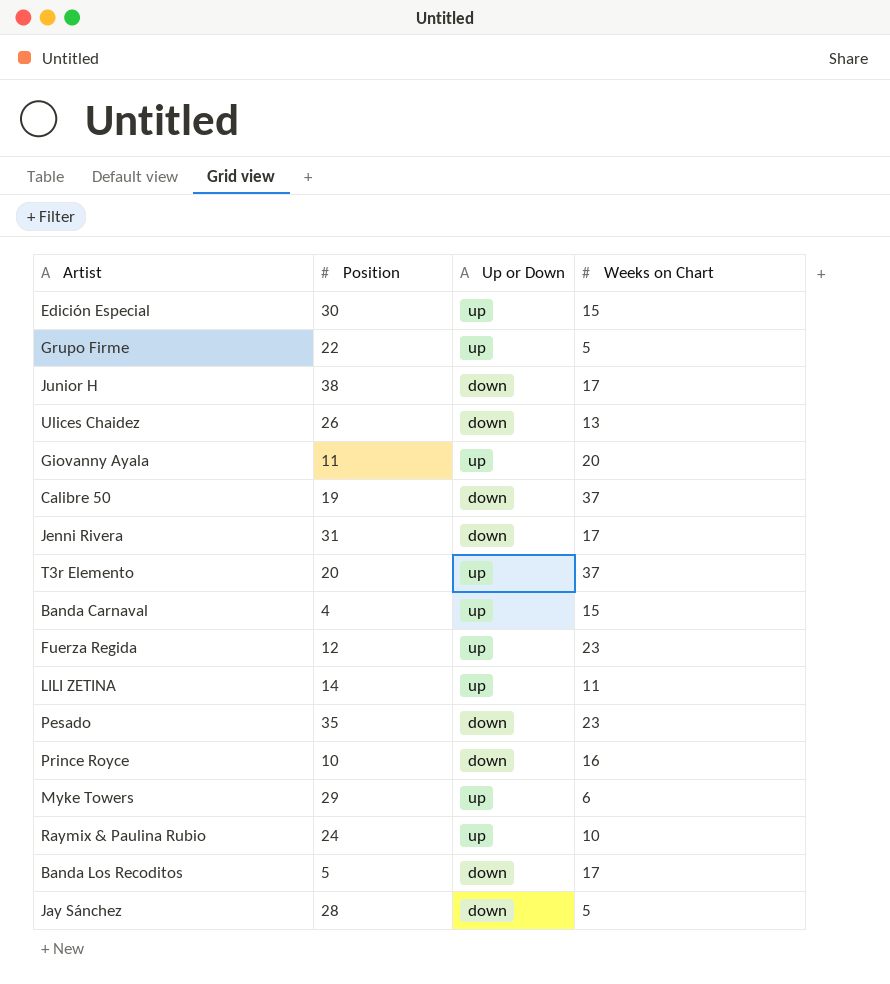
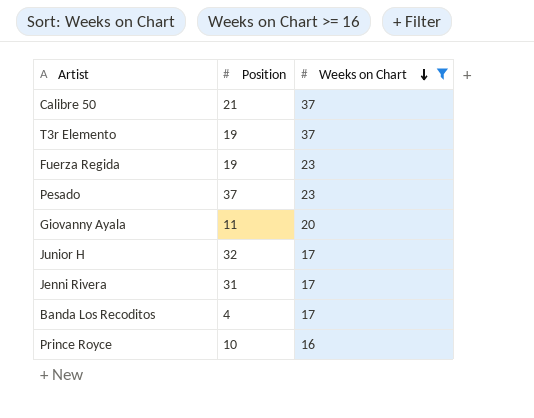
filter: none -> Weeks on Chart >= 16
row order: none -> Weeks on Chart descending
column Up or Down | position: 3 -> none
Calibre 50 | Position: 19 -> 21
T3r Elemento | Position: 20 -> 19
Fuerza Regida | Position: 12 -> 19
Pesado | Position: 35 -> 37
Junior H | Position: 38 -> 32
Banda Los Recoditos | Position: 5 -> 4

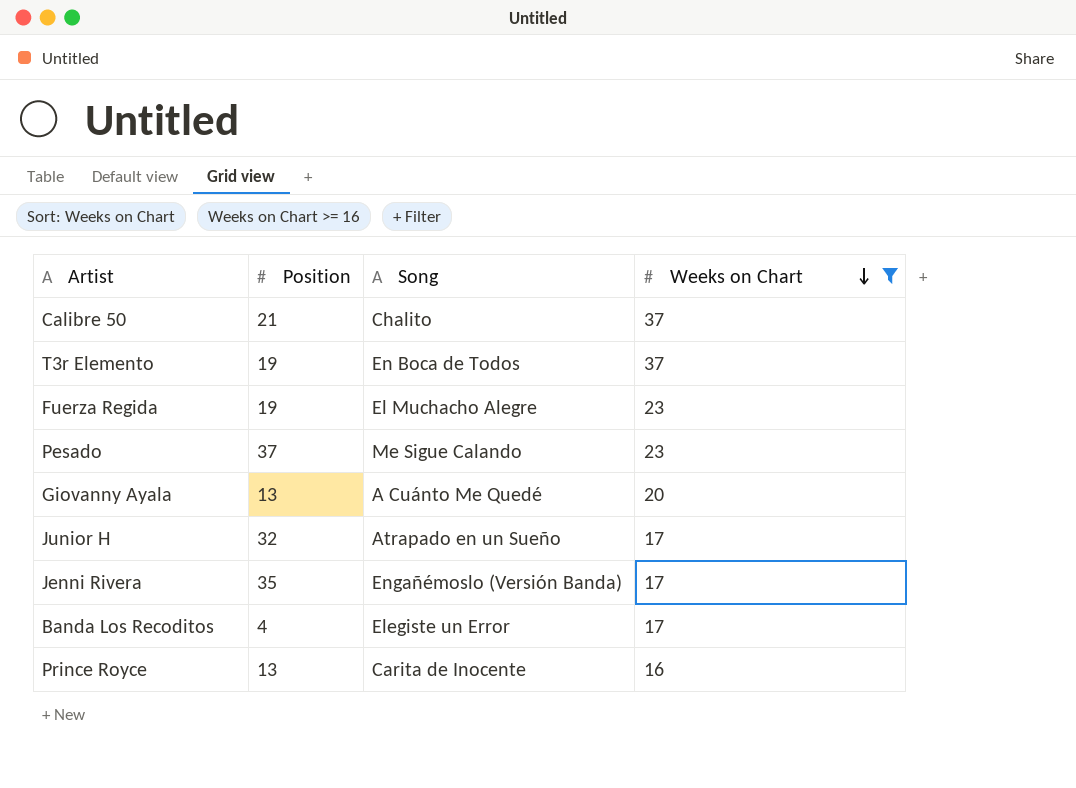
column Song | position: none -> 3
Giovanny Ayala | Position: 11 -> 13
Jenni Rivera | Position: 31 -> 35
Prince Royce | Position: 10 -> 13

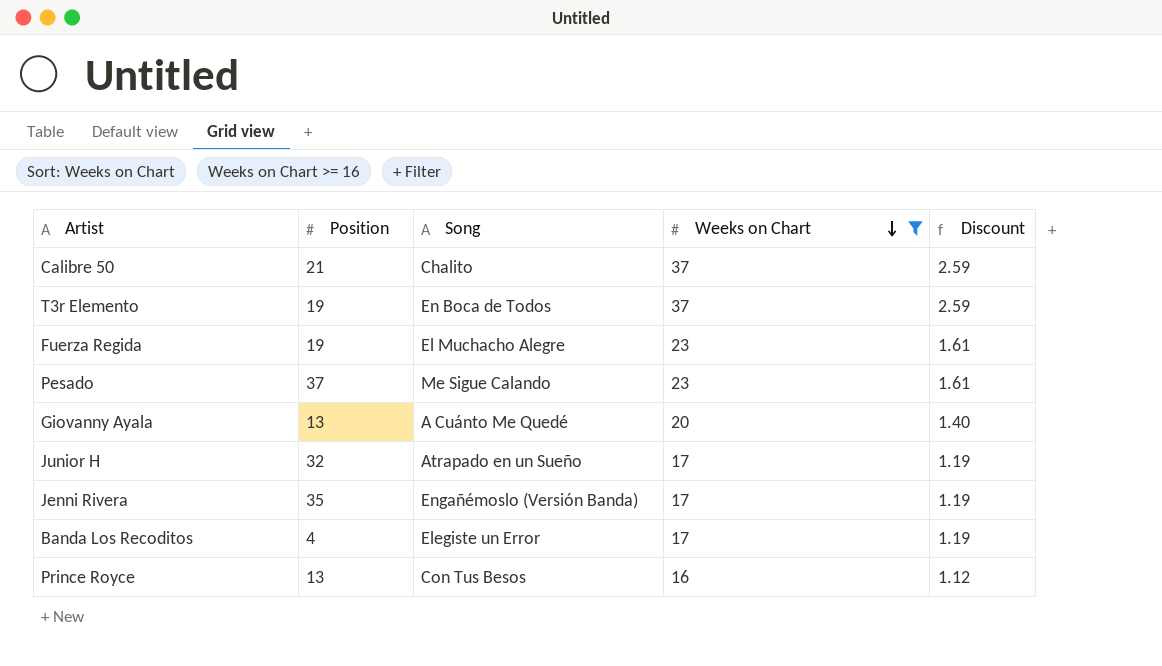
column Discount | formula: none -> [Weeks on Chart] * 0.07
Prince Royce | Song: Carita de Inocente -> Con Tus Besos

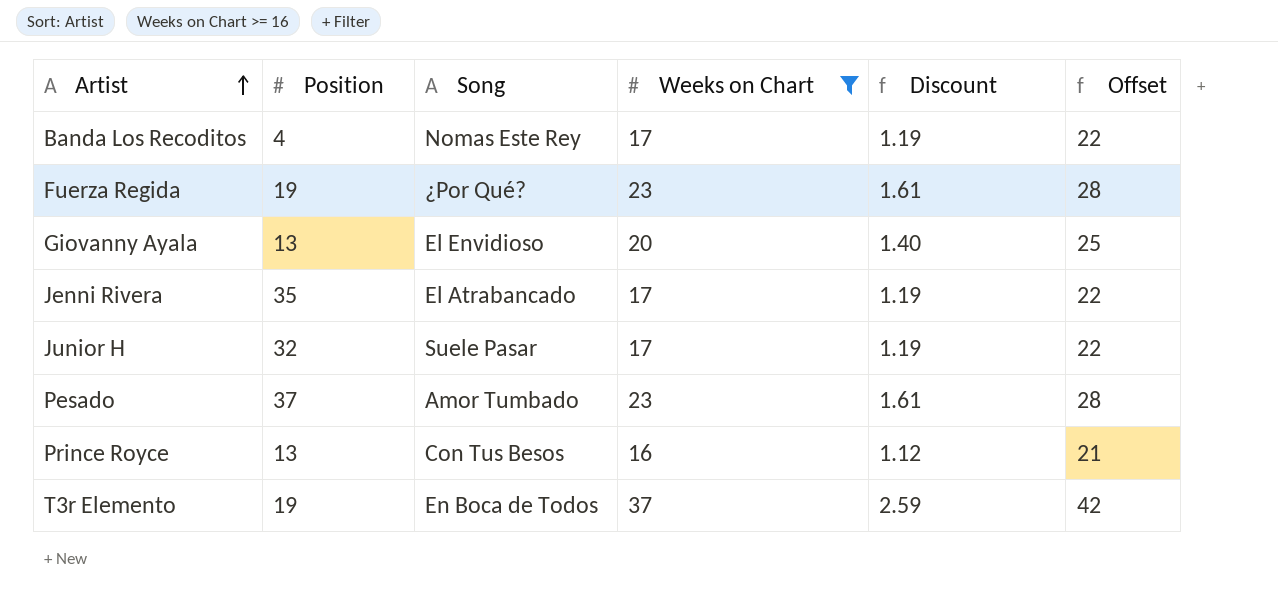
row order: Weeks on Chart descending -> Artist ascending
column Offset | formula: none -> [Weeks on Chart] + 5
row Calibre 50: 21 | Chalito | 37 | 2.59 -> none
Banda Los Recoditos | Song: Elegiste un Error -> Nomas Este Rey
Fuerza Regida | Song: El Muchacho Alegre -> ¿Por Qué?
Giovanny Ayala | Song: A Cuánto Me Quedé -> El Envidioso
Jenni Rivera | Song: Engañémoslo (Versión Banda) -> El Atrabancado
Junior H | Song: Atrapado en un Sueño -> Suele Pasar
Pesado | Song: Me Sigue Calando -> Amor Tumbado

